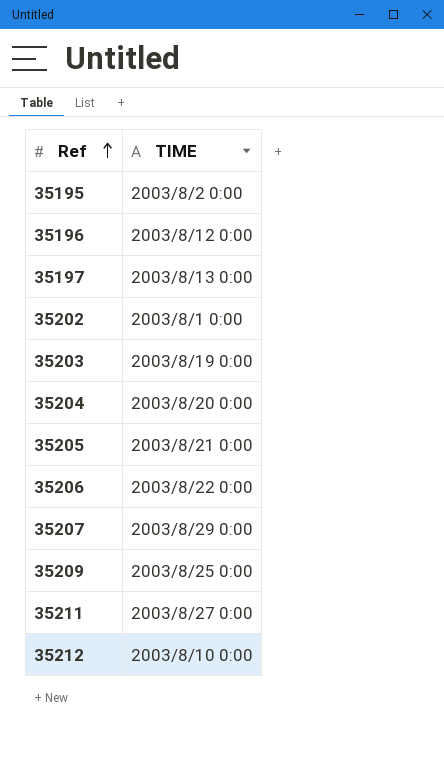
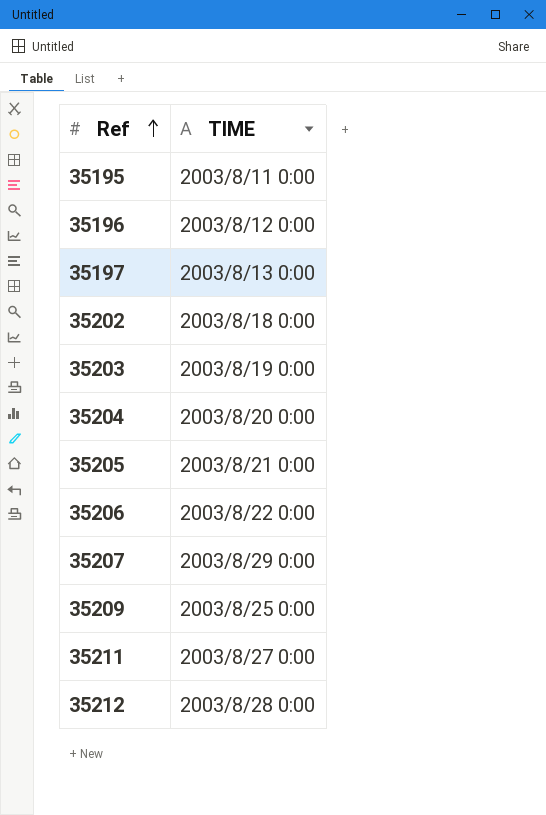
35195 | TIME: 2003/8/2 0:00 -> 2003/8/11 0:00
35202 | TIME: 2003/8/1 0:00 -> 2003/8/18 0:00
35212 | TIME: 2003/8/10 0:00 -> 2003/8/28 0:00

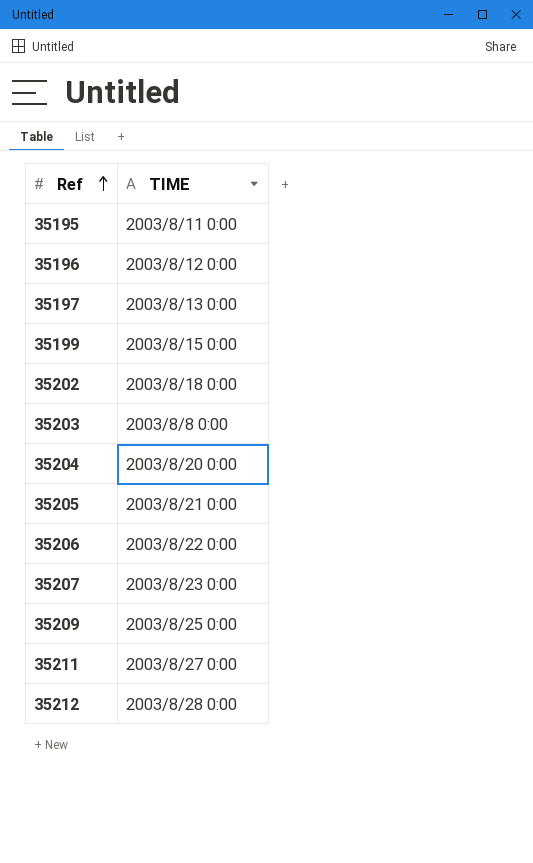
row 35199: none -> 2003/8/15 0:00
35203 | TIME: 2003/8/19 0:00 -> 2003/8/8 0:00
35207 | TIME: 2003/8/29 0:00 -> 2003/8/23 0:00

